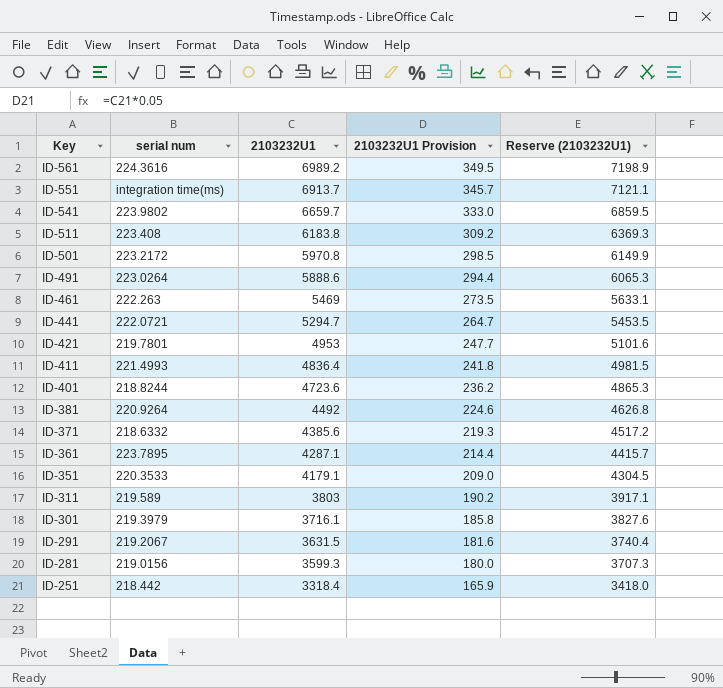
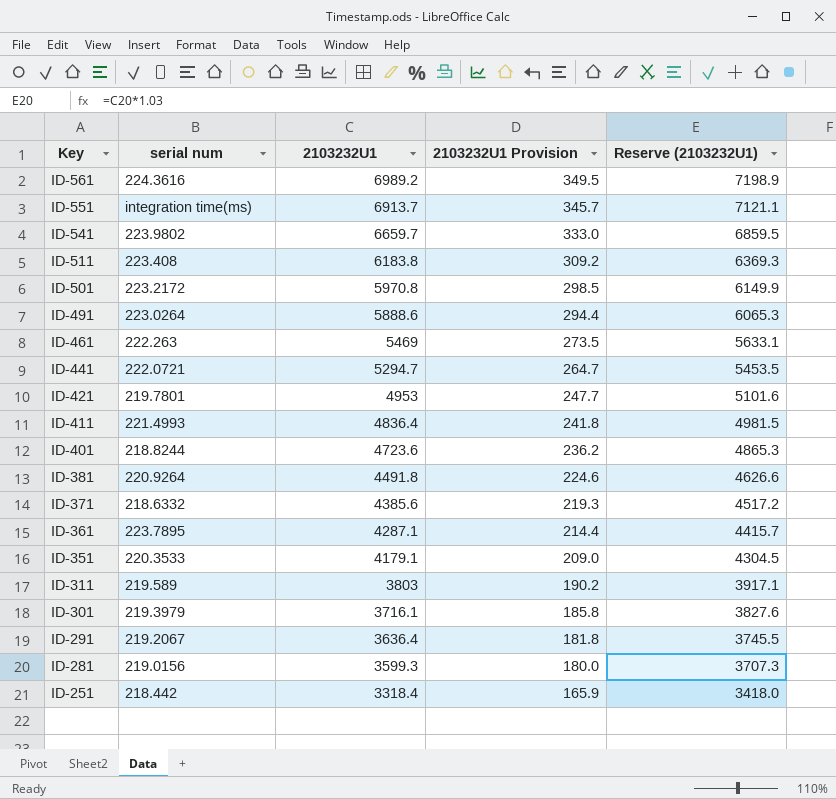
ID-381 | 2103232U1: 4492 -> 4491.8
ID-381 | Reserve (2103232U1): 4626.8 -> 4626.6
ID-291 | 2103232U1: 3631.5 -> 3636.4
ID-291 | 2103232U1 Provision: 181.6 -> 181.8
ID-291 | Reserve (2103232U1): 3740.4 -> 3745.5

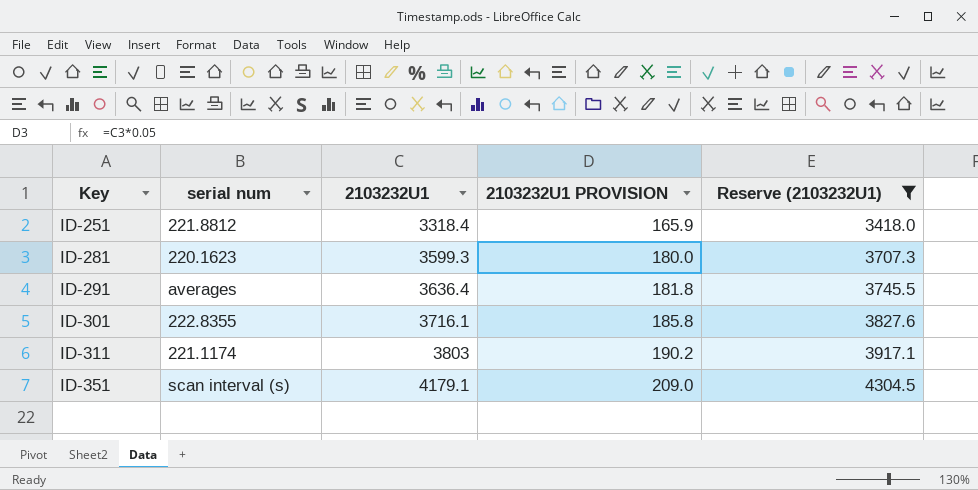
filter: none -> Reserve (2103232U1) <= 4304.5
row order: Key descending -> Key ascending
column name: 2103232U1 Provision -> 2103232U1 PROVISION
ID-251 | serial num: 218.442 -> 221.8812
ID-281 | serial num: 219.0156 -> 220.1623
ID-291 | serial num: 219.2067 -> averages
ID-301 | serial num: 219.3979 -> 222.8355
ID-311 | serial num: 219.589 -> 221.1174
ID-351 | serial num: 220.3533 -> scan interval (s)

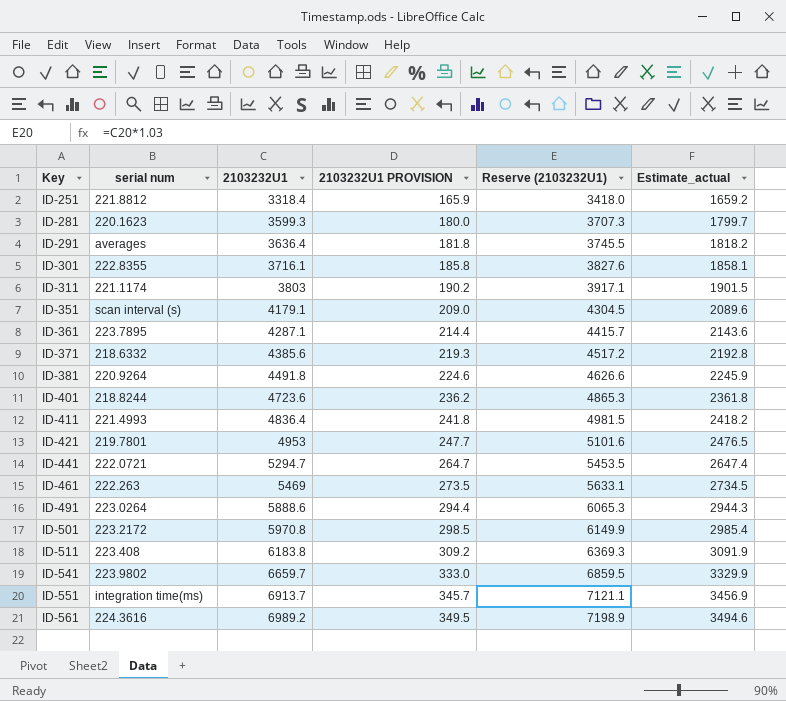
filter: Reserve (2103232U1) <= 4304.5 -> none
column Estimate_actual | formula: none -> [2103232U1] * 0.5

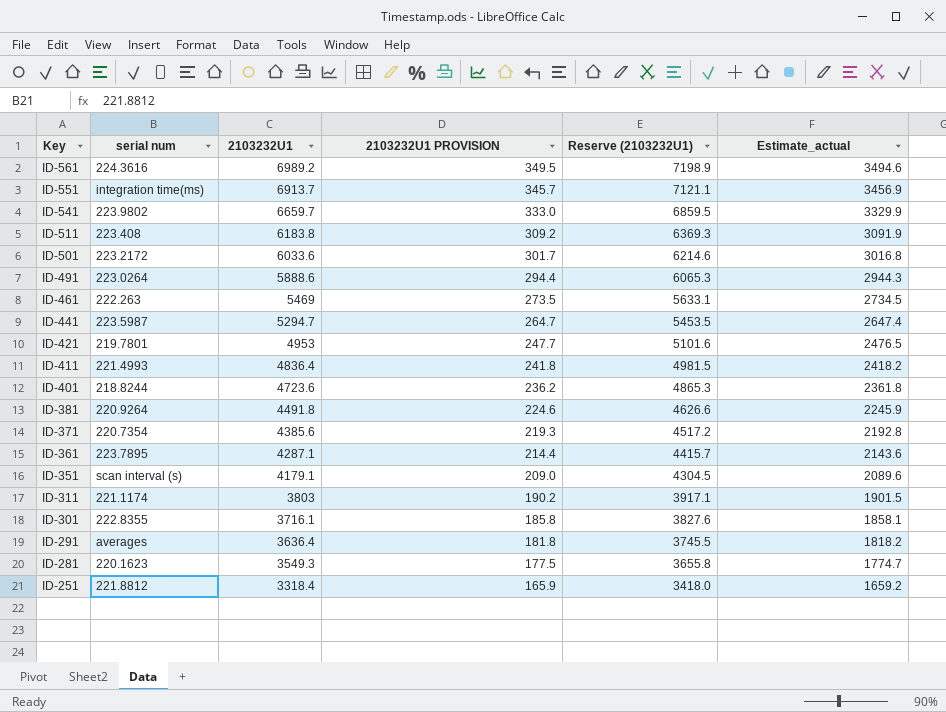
row order: Key ascending -> Key descending
ID-501 | 2103232U1: 5970.8 -> 6033.6
ID-501 | 2103232U1 PROVISION: 298.5 -> 301.7
ID-501 | Reserve (2103232U1): 6149.9 -> 6214.6
ID-501 | Estimate_actual: 2985.4 -> 3016.8
ID-441 | serial num: 222.0721 -> 223.5987
ID-371 | serial num: 218.6332 -> 220.7354
ID-281 | 2103232U1: 3599.3 -> 3549.3
ID-281 | 2103232U1 PROVISION: 180.0 -> 177.5
ID-281 | Reserve (2103232U1): 3707.3 -> 3655.8
ID-281 | Estimate_actual: 1799.7 -> 1774.7

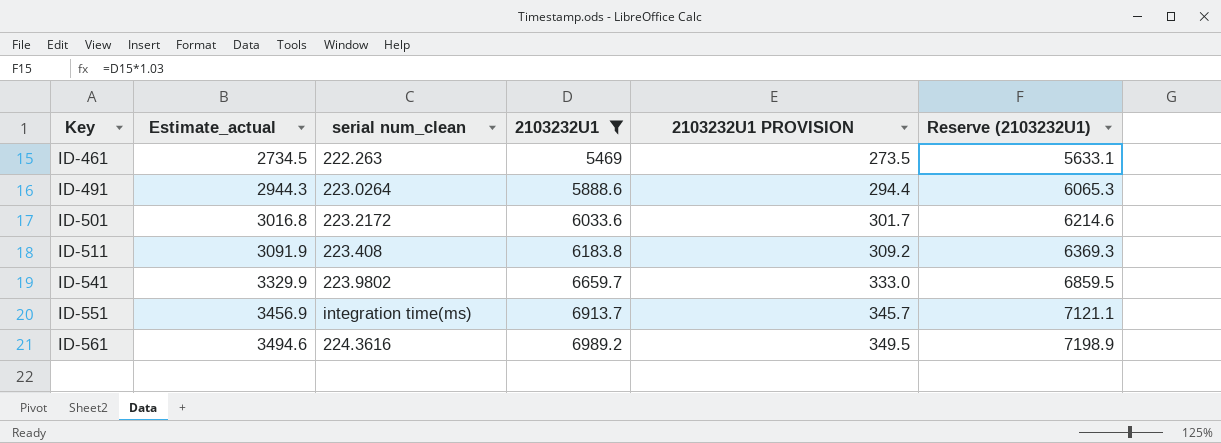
filter: none -> 2103232U1 >= 5469
row order: Key descending -> Key ascending
column Estimate_actual | position: 6 -> 2
column name: serial num -> serial num_clean

